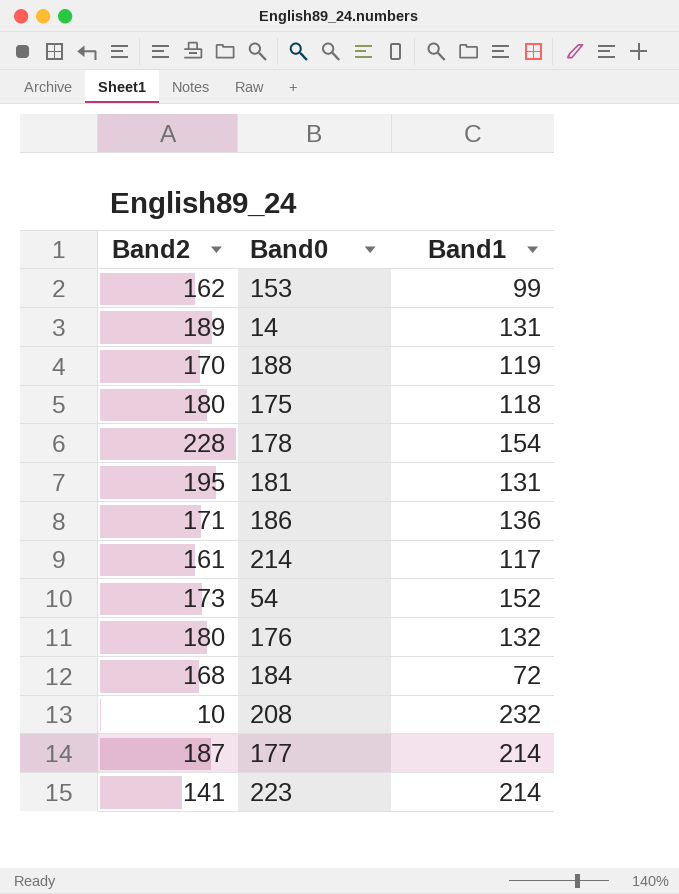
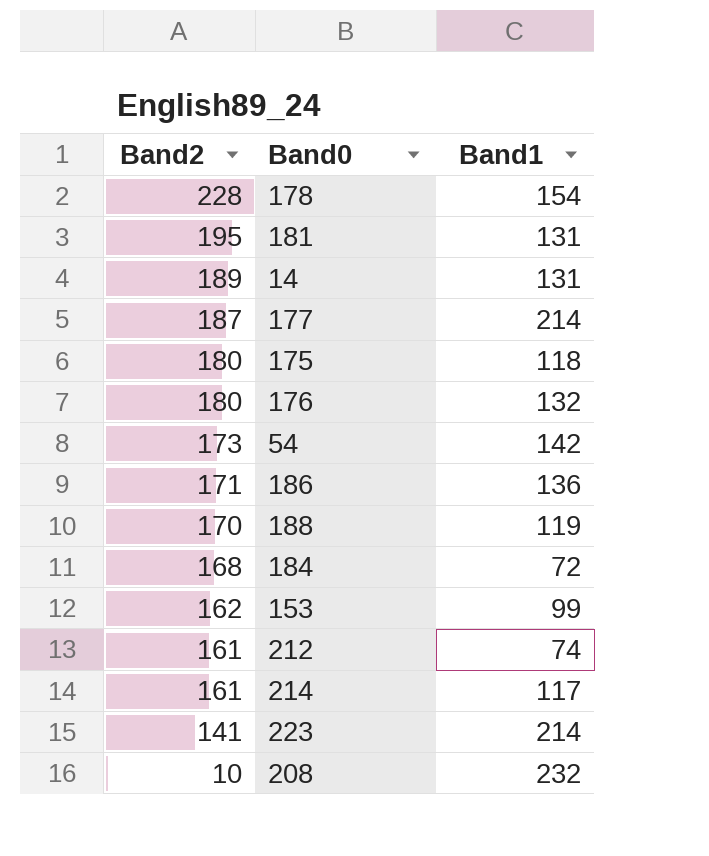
row order: none -> Band2 descending
54 | Band1: 152 -> 142
row 212: none -> 161 | 74

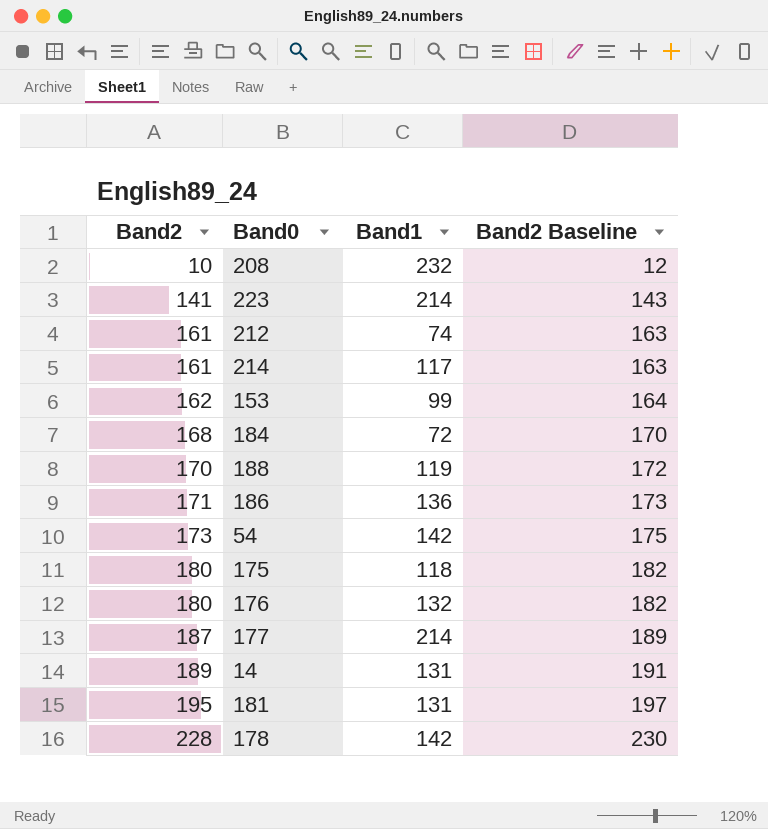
row order: Band2 descending -> Band2 ascending
column Band2 Baseline | formula: none -> [Band2] + 2
178 | Band1: 154 -> 142

